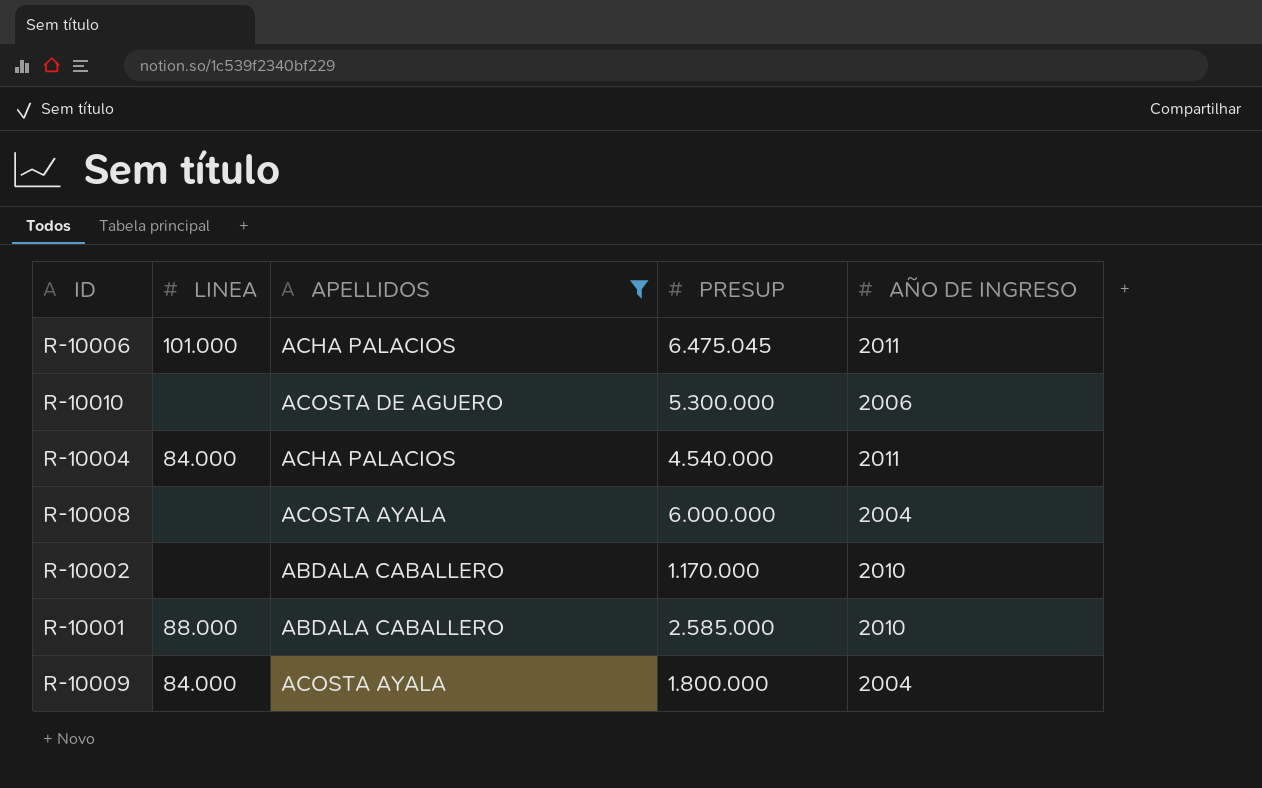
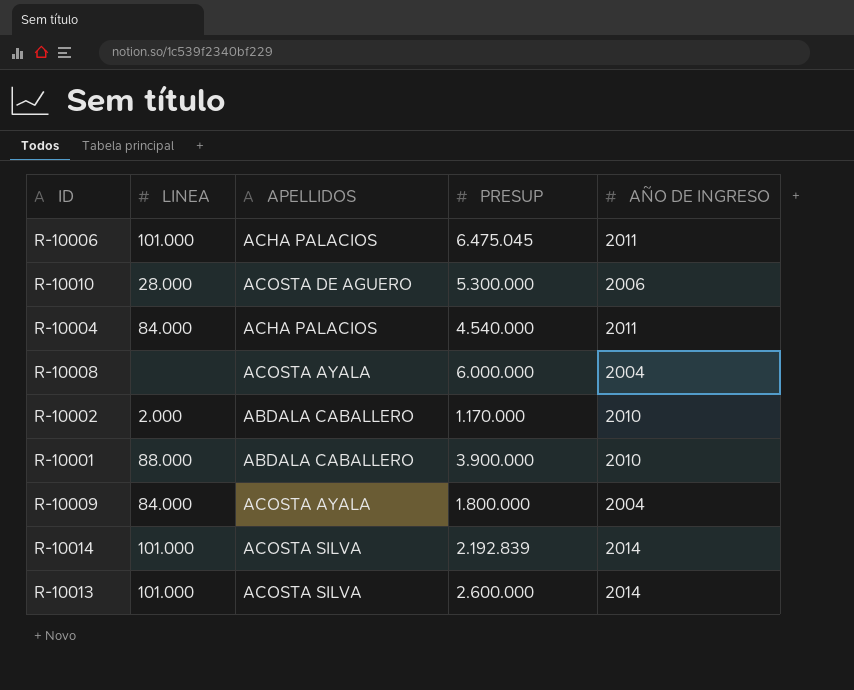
filter: APELLIDOS != ACOSTA SILVA -> none
R-10010 | LINEA: none -> 28.000
R-10002 | LINEA: none -> 2.000
R-10001 | PRESUP: 2.585.000 -> 3.900.000

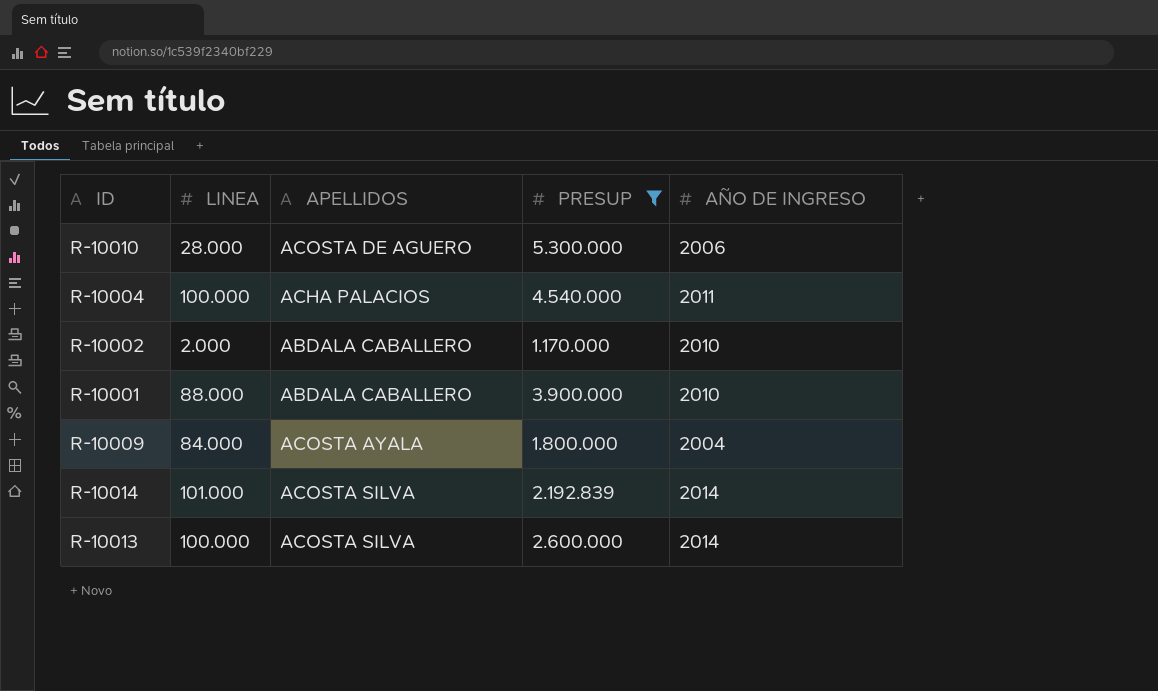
filter: none -> PRESUP <= 5.300.000
R-10004 | LINEA: 84.000 -> 100.000
R-10013 | LINEA: 101.000 -> 100.000

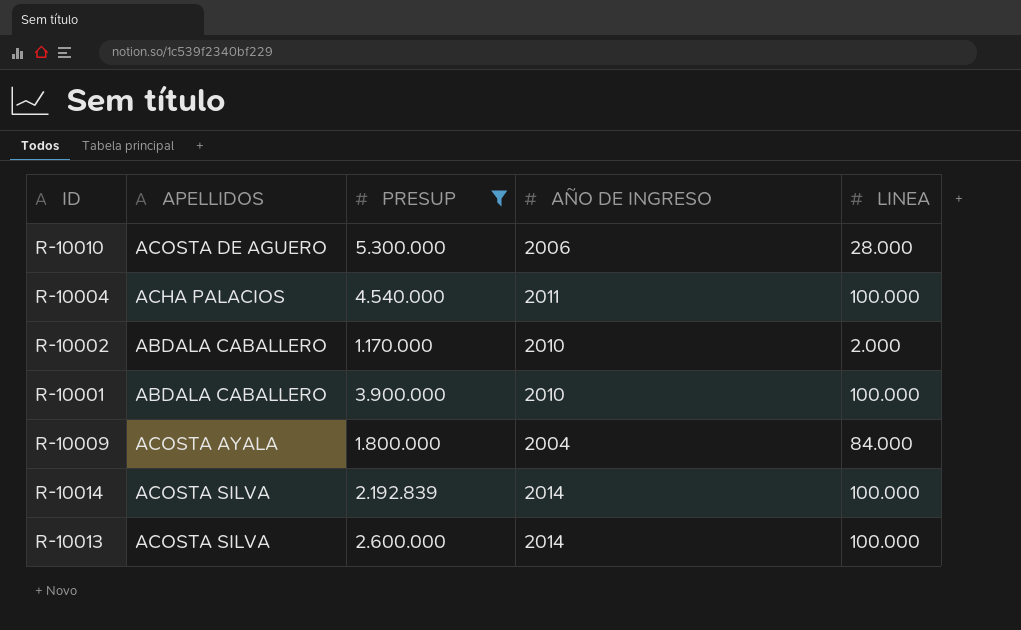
column LINEA | position: 2 -> 5
R-10001 | LINEA: 88.000 -> 100.000
R-10014 | LINEA: 101.000 -> 100.000

